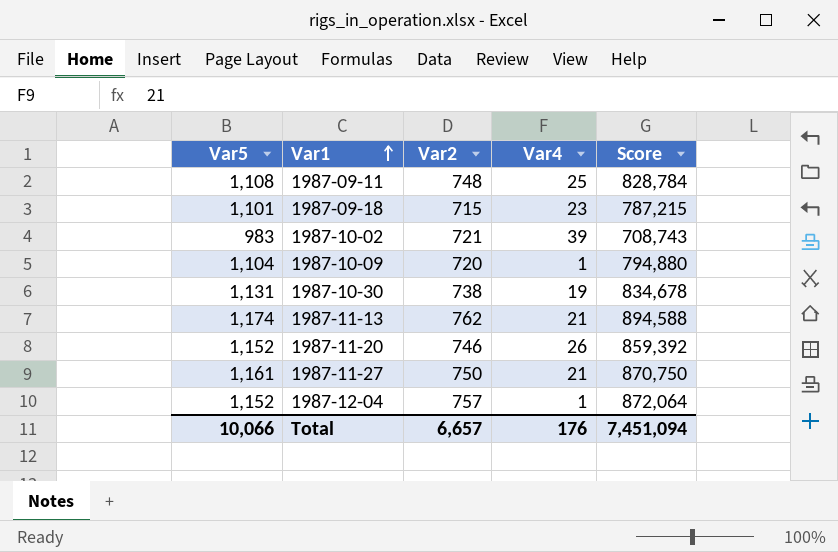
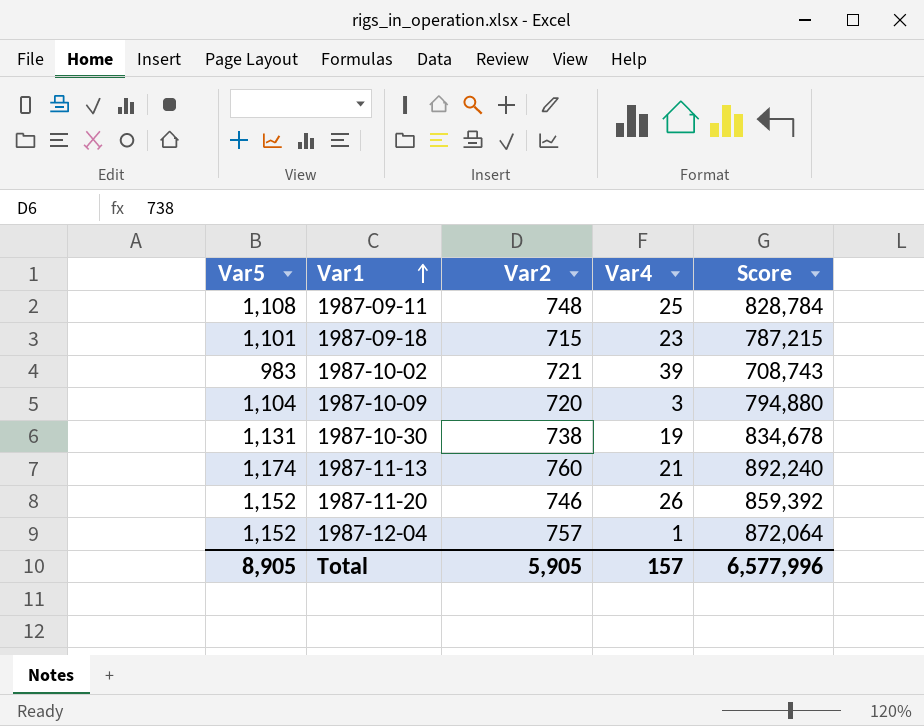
row 1987-11-27: 1,161 | 750 | 21 | 870,750 -> none
1987-10-09 | Var4: 1 -> 3
1987-11-13 | Var2: 762 -> 760
1987-11-13 | Score: 894,588 -> 892,240
Total | Var5: 10,066 -> 8,905
Total | Var2: 6,657 -> 5,905
Total | Var4: 176 -> 157
Total | Score: 7,451,094 -> 6,577,996

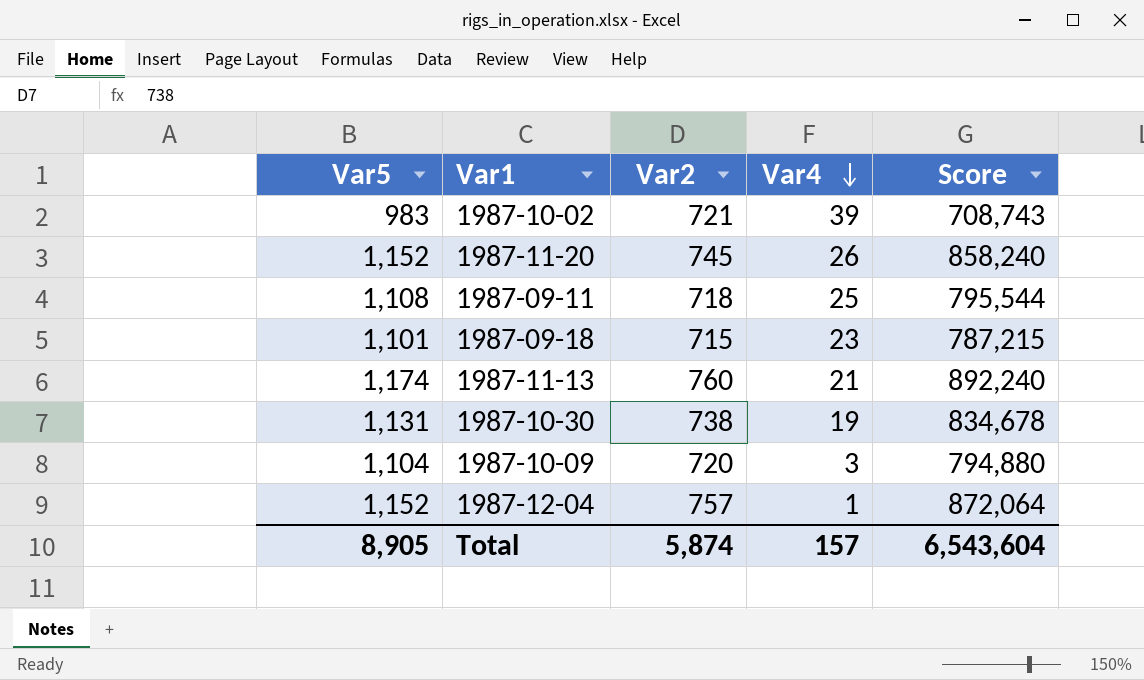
row order: Var1 ascending -> Var4 descending
1987-11-20 | Var2: 746 -> 745
1987-11-20 | Score: 859,392 -> 858,240
1987-09-11 | Var2: 748 -> 718
1987-09-11 | Score: 828,784 -> 795,544
Total | Var2: 5,905 -> 5,874
Total | Score: 6,577,996 -> 6,543,604

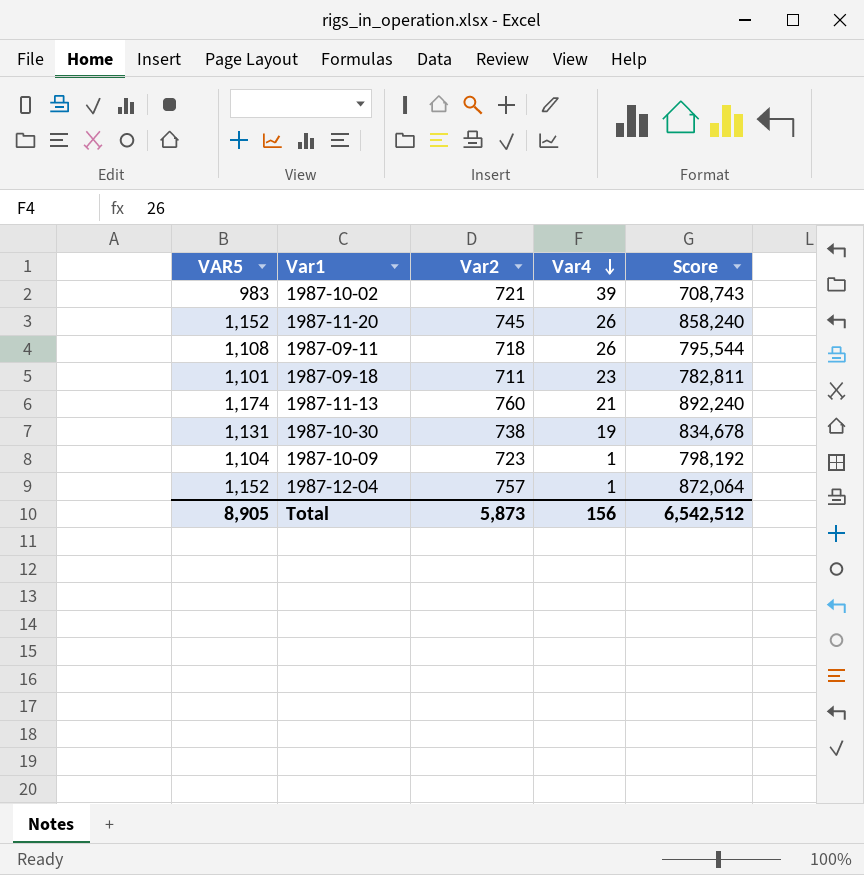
column name: Var5 -> VAR5
1987-09-11 | Var4: 25 -> 26
1987-09-18 | Var2: 715 -> 711
1987-09-18 | Score: 787,215 -> 782,811
1987-10-09 | Var2: 720 -> 723
1987-10-09 | Var4: 3 -> 1
1987-10-09 | Score: 794,880 -> 798,192
Total | Var2: 5,874 -> 5,873
Total | Var4: 157 -> 156
Total | Score: 6,543,604 -> 6,542,512

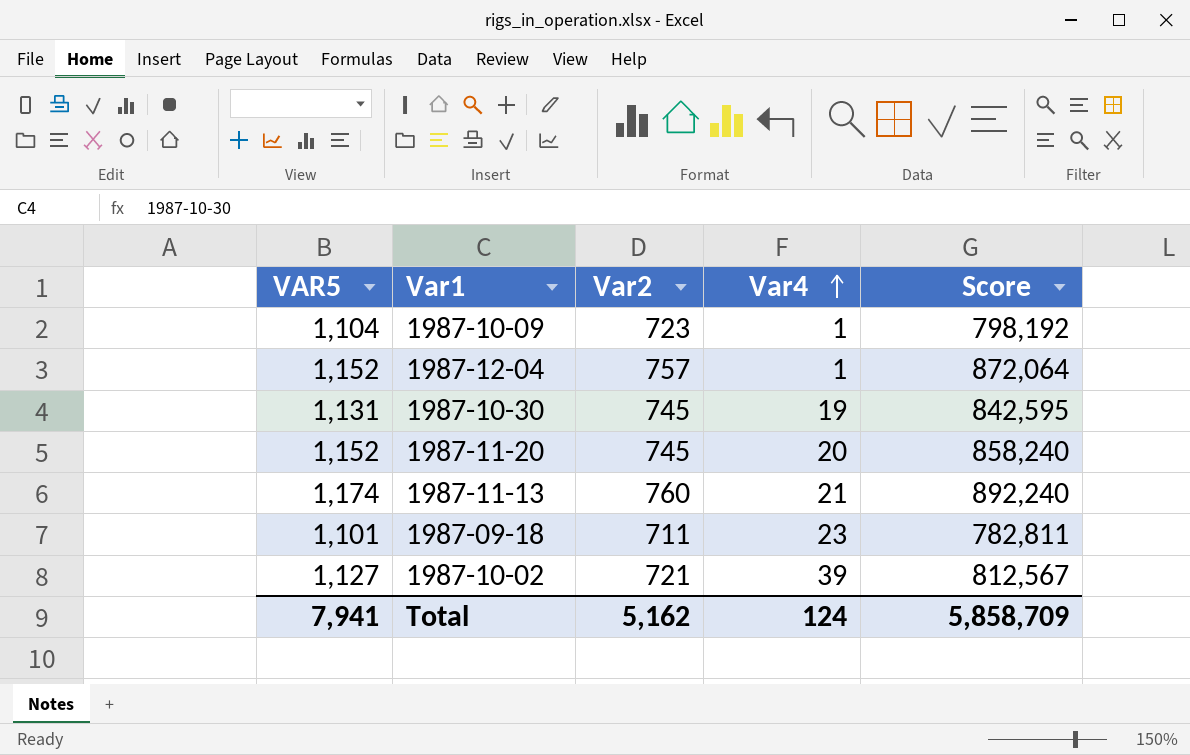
row order: Var4 descending -> Var4 ascending
row 1987-09-11: 1,108 | 718 | 26 | 795,544 -> none
1987-10-30 | Var2: 738 -> 745
1987-10-30 | Score: 834,678 -> 842,595
1987-11-20 | Var4: 26 -> 20
1987-10-02 | VAR5: 983 -> 1,127
1987-10-02 | Score: 708,743 -> 812,567
Total | VAR5: 8,905 -> 7,941
Total | Var2: 5,873 -> 5,162
Total | Var4: 156 -> 124
Total | Score: 6,542,512 -> 5,858,709

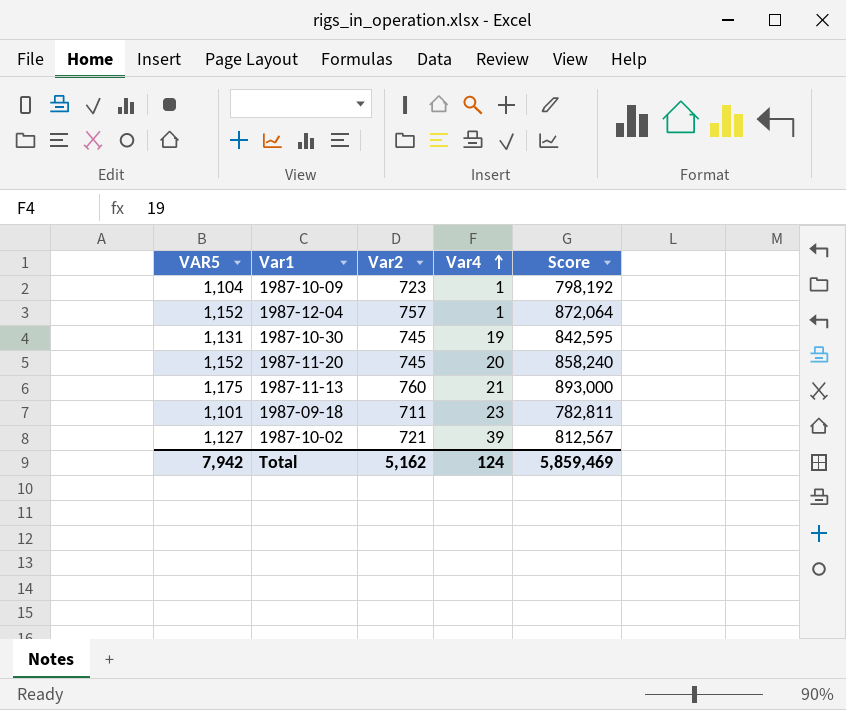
1987-11-13 | VAR5: 1,174 -> 1,175
1987-11-13 | Score: 892,240 -> 893,000
Total | VAR5: 7,941 -> 7,942
Total | Score: 5,858,709 -> 5,859,469

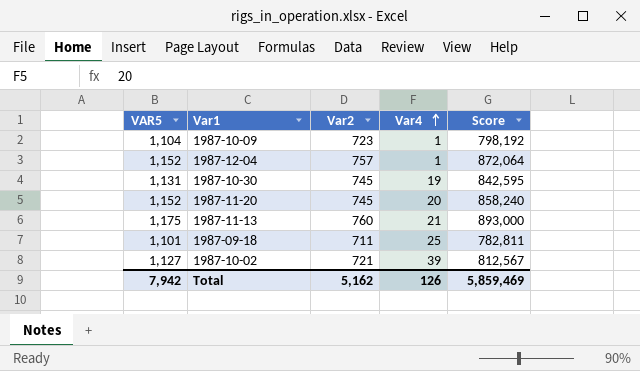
1987-09-18 | Var4: 23 -> 25
Total | Var4: 124 -> 126

